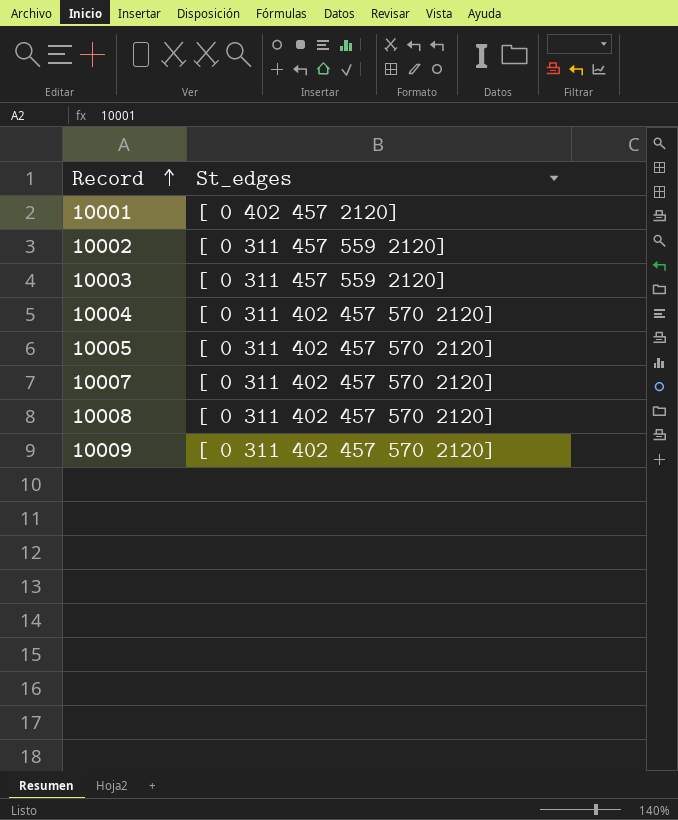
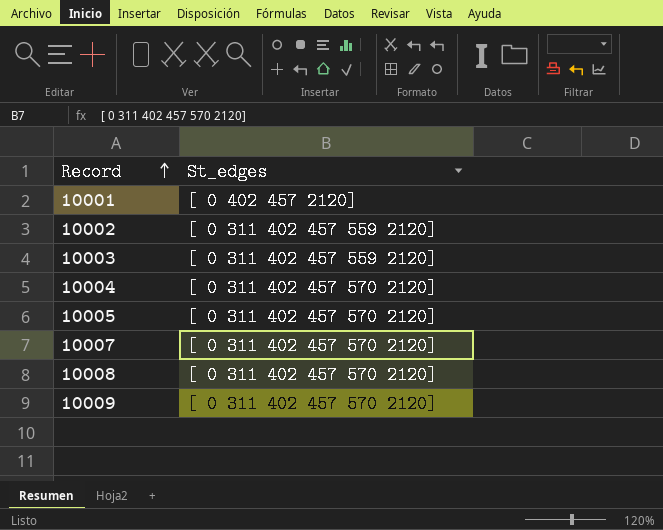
10002 | St_edges: [ 0 311 457 559 2120] -> [ 0 311 402 457 559 2120]
10003 | St_edges: [ 0 311 457 559 2120] -> [ 0 311 402 457 559 2120]

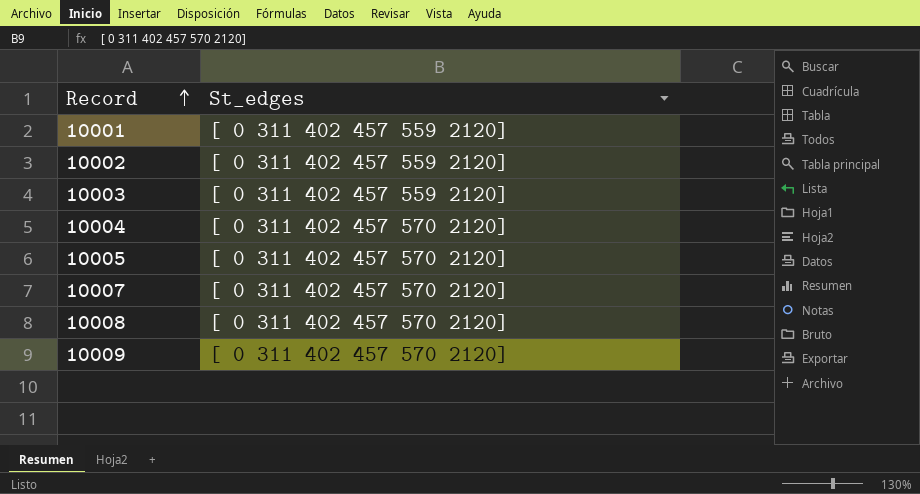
10001 | St_edges: [ 0 402 457 2120] -> [ 0 311 402 457 559 2120]

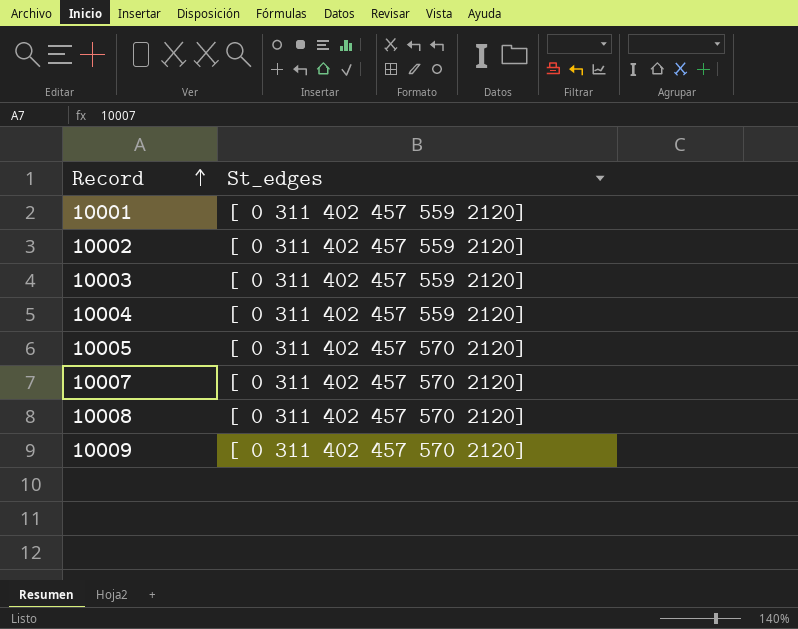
10004 | St_edges: [ 0 311 402 457 570 2120] -> [ 0 311 402 457 559 2120]

